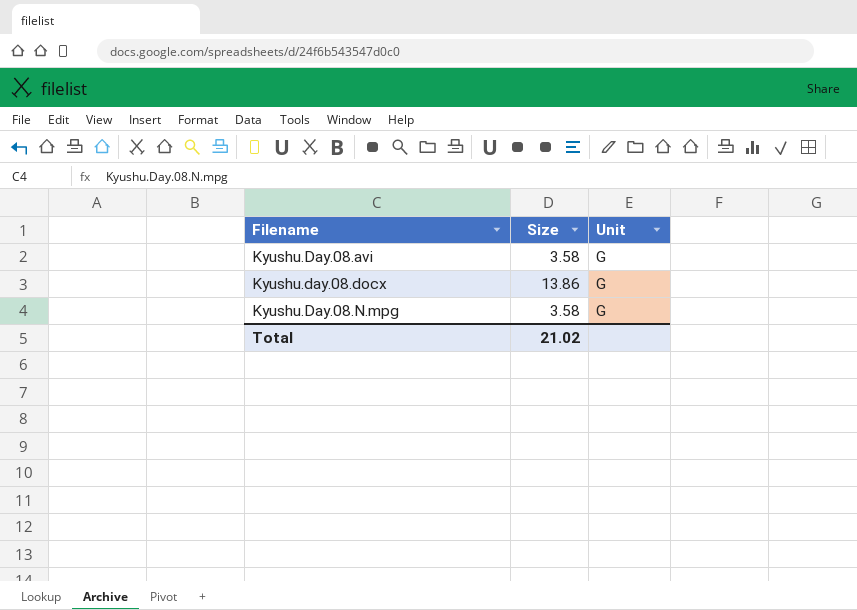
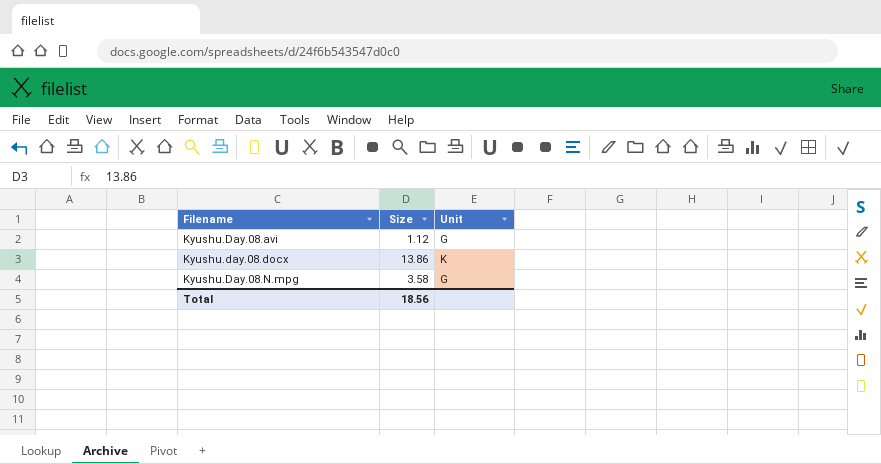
Kyushu.Day.08.avi | Size: 3.58 -> 1.12
Kyushu.day.08.docx | Unit: G -> K
Total | Size: 21.02 -> 18.56

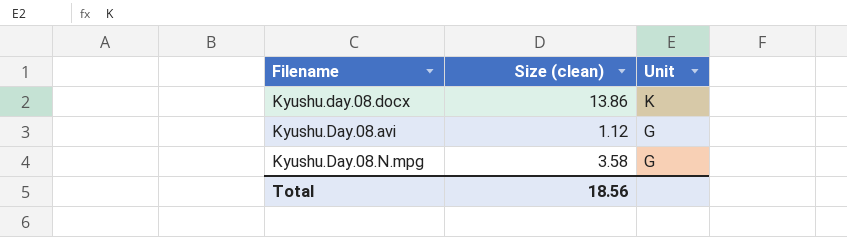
row order: Filename ascending -> Unit descending
column name: Size -> Size (clean)

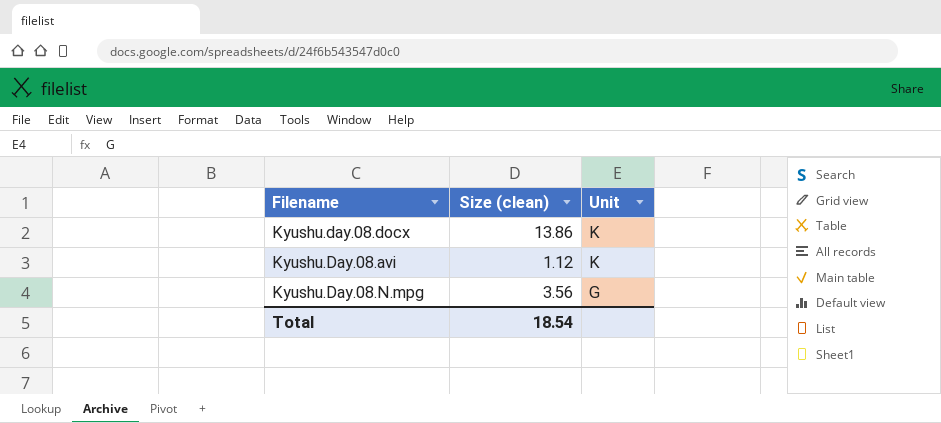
Kyushu.Day.08.avi | Unit: G -> K
Kyushu.Day.08.N.mpg | Size (clean): 3.58 -> 3.56
Total | Size (clean): 18.56 -> 18.54

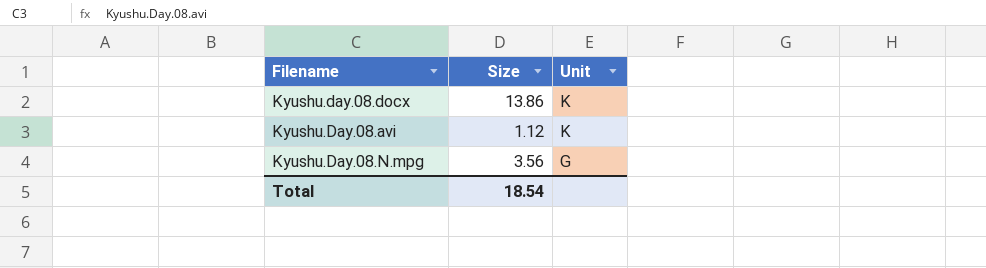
column name: Size (clean) -> Size

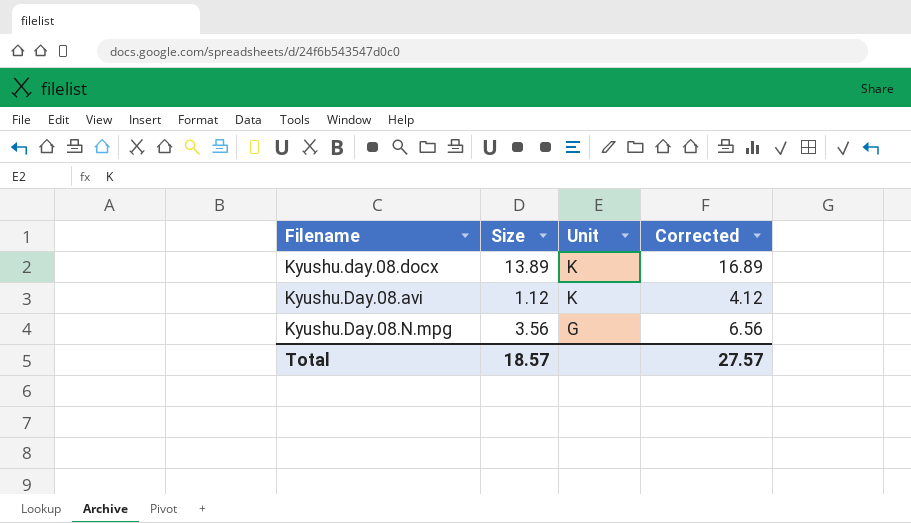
column Corrected | formula: none -> [Size] + 3
Kyushu.day.08.docx | Size: 13.86 -> 13.89
Total | Size: 18.54 -> 18.57

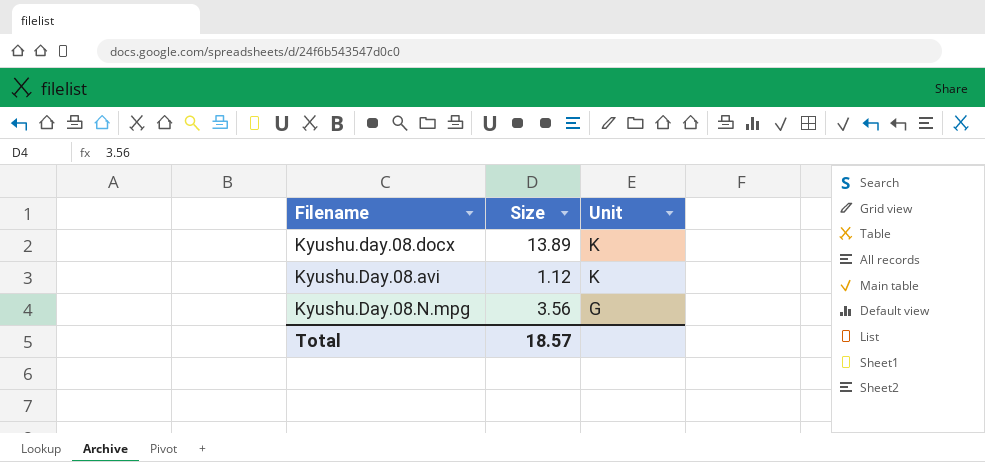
column Corrected | formula: [Size] + 3 -> none

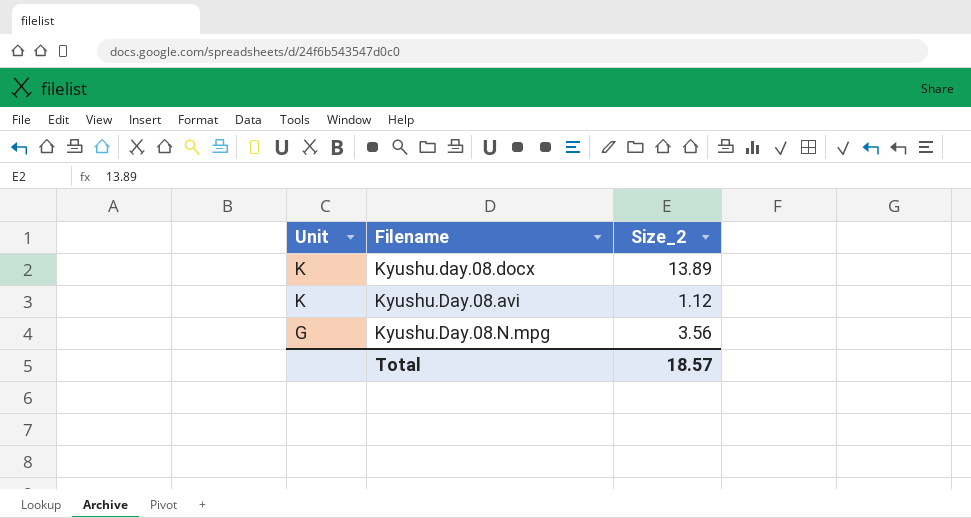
column Unit | position: 3 -> 1
column name: Size -> Size_2

